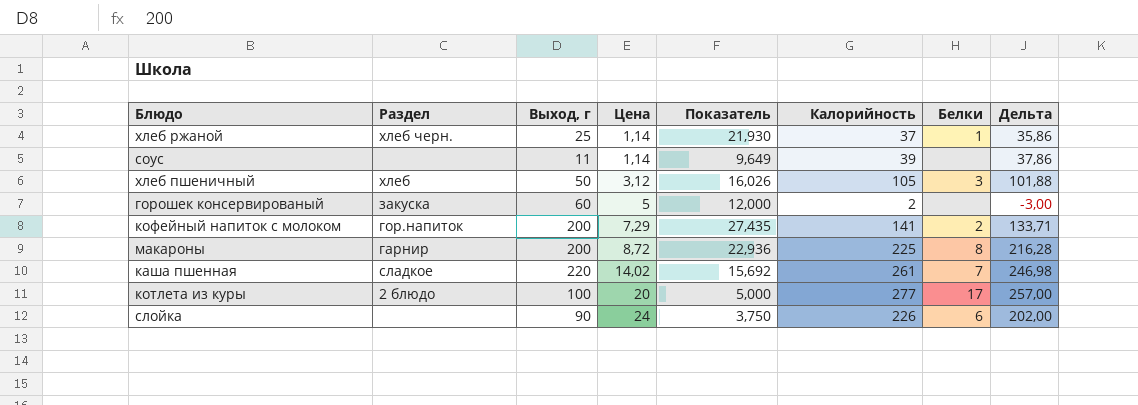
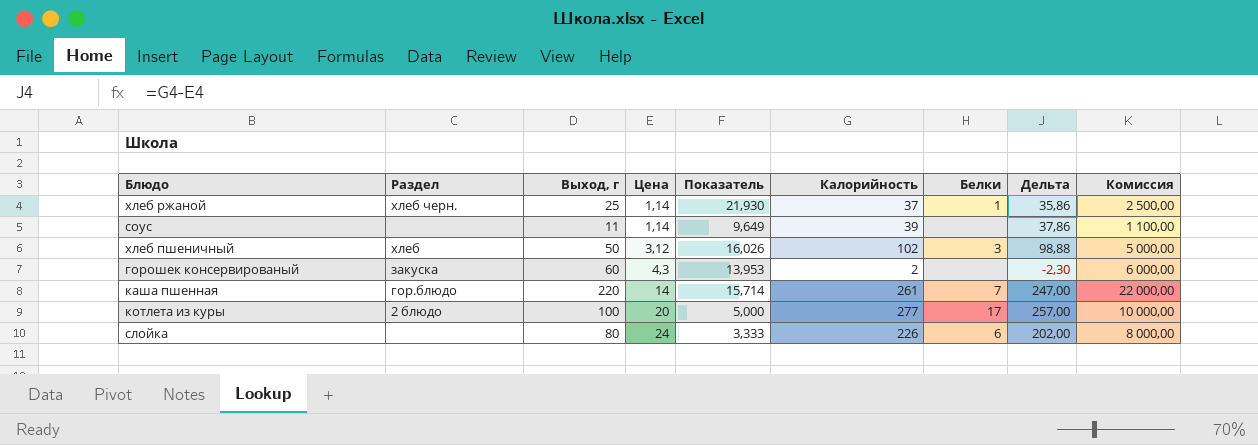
column Комиссия | formula: none -> [Выход, г] * 100
row кофейный напиток с молоком: гор.напиток | 200 | 7,29 | 27,435 | 141 | 2 | 133,71 -> none
row макароны: гарнир | 200 | 8,72 | 22,936 | 225 | 8 | 216,28 -> none
хлеб пшеничный | Калорийность: 105 -> 102
хлеб пшеничный | Дельта: 101,88 -> 98,88
горошек консервированый | Цена: 5 -> 4,3
горошек консервированый | Показатель: 12,000 -> 13,953
горошек консервированый | Дельта: -3,00 -> -2,30
каша пшенная | Раздел: сладкое -> гор.блюдо
каша пшенная | Цена: 14,02 -> 14
каша пшенная | Показатель: 15,692 -> 15,714
каша пшенная | Дельта: 246,98 -> 247,00
слойка | Выход, г: 90 -> 80
слойка | Показатель: 3,750 -> 3,333

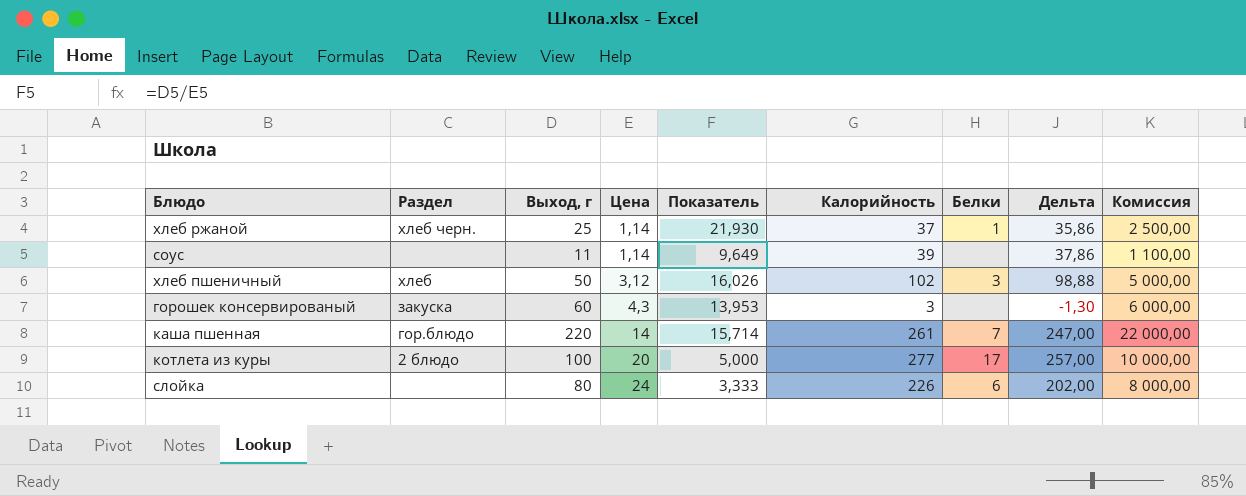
горошек консервированый | Калорийность: 2 -> 3
горошек консервированый | Дельта: -2,30 -> -1,30

